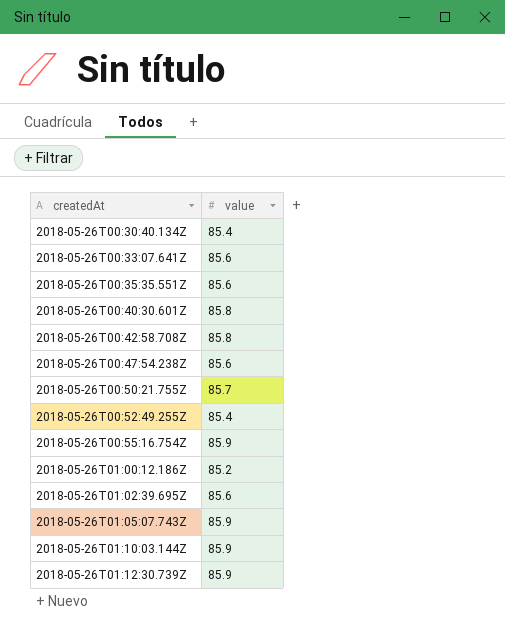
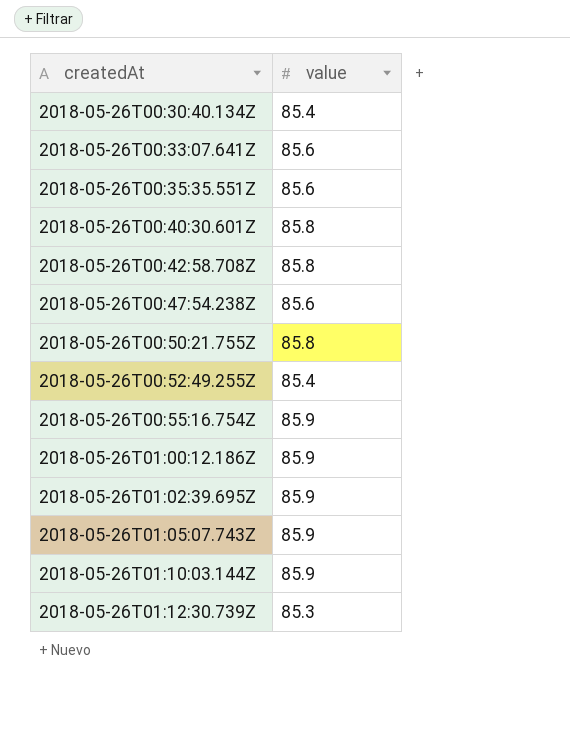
2018-05-26T00:50:21.755Z | value: 85.7 -> 85.8
2018-05-26T01:00:12.186Z | value: 85.2 -> 85.9
2018-05-26T01:02:39.695Z | value: 85.6 -> 85.9
2018-05-26T01:12:30.739Z | value: 85.9 -> 85.3

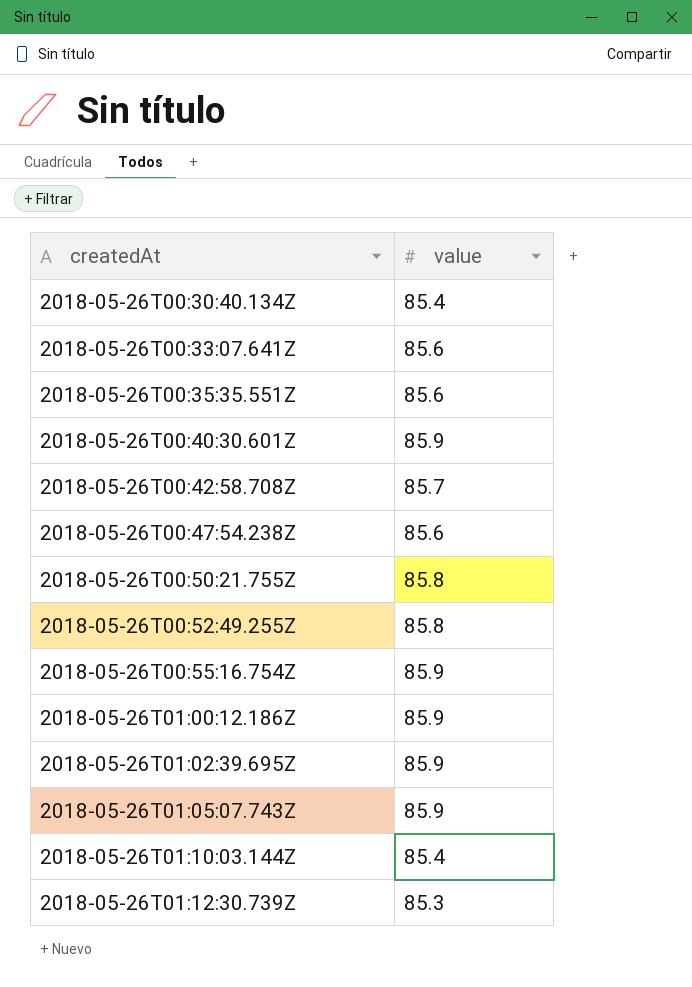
2018-05-26T00:40:30.601Z | value: 85.8 -> 85.9
2018-05-26T00:42:58.708Z | value: 85.8 -> 85.7
2018-05-26T00:52:49.255Z | value: 85.4 -> 85.8
2018-05-26T01:10:03.144Z | value: 85.9 -> 85.4

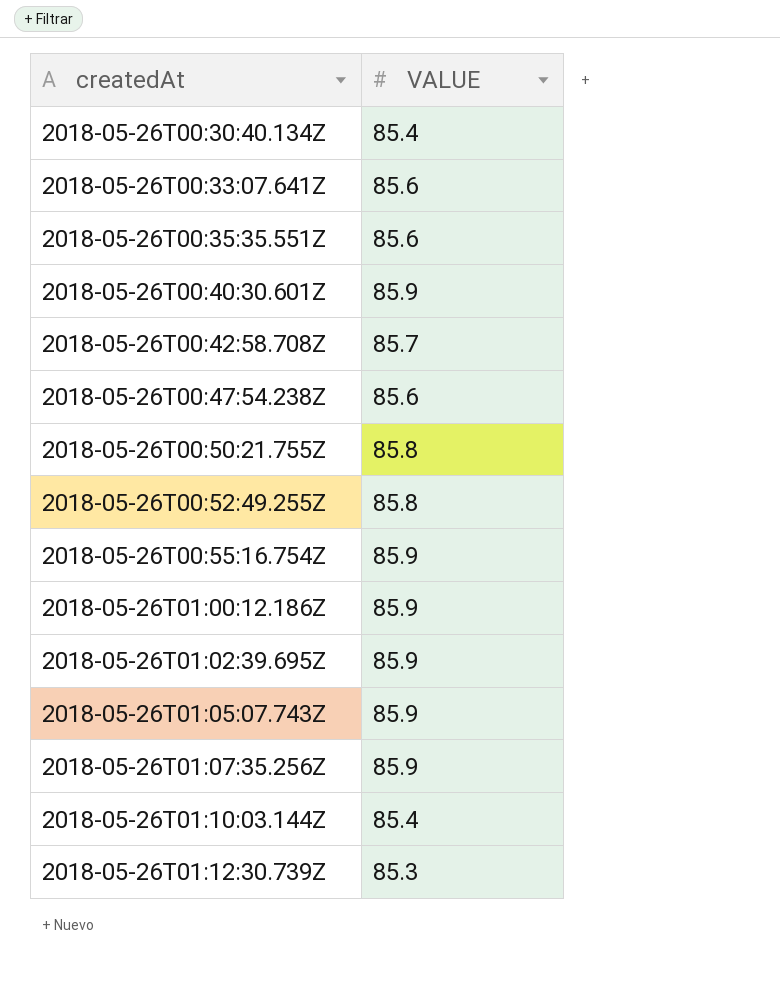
column name: value -> VALUE
row 2018-05-26T01:07:35.256Z: none -> 85.9

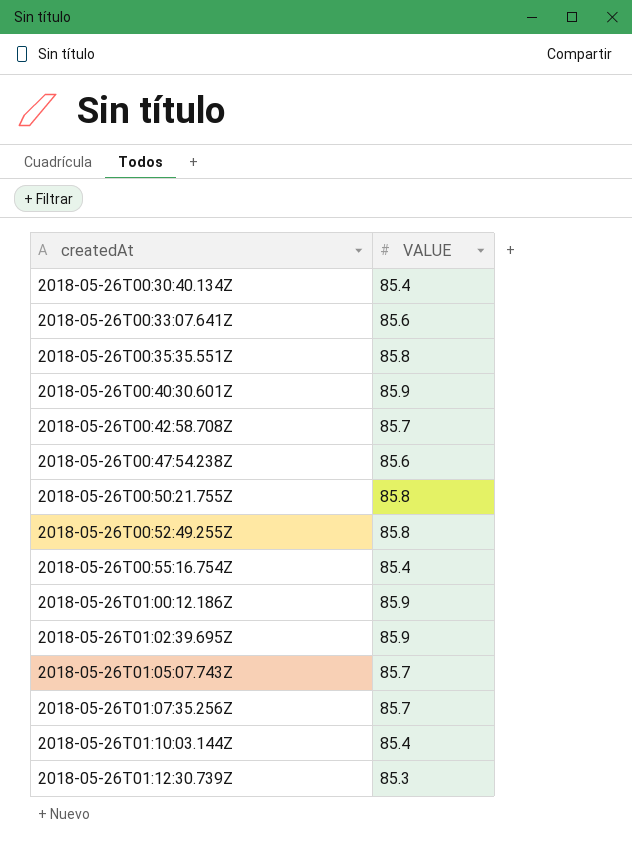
2018-05-26T00:35:35.551Z | VALUE: 85.6 -> 85.8
2018-05-26T00:55:16.754Z | VALUE: 85.9 -> 85.4
2018-05-26T01:05:07.743Z | VALUE: 85.9 -> 85.7
2018-05-26T01:07:35.256Z | VALUE: 85.9 -> 85.7

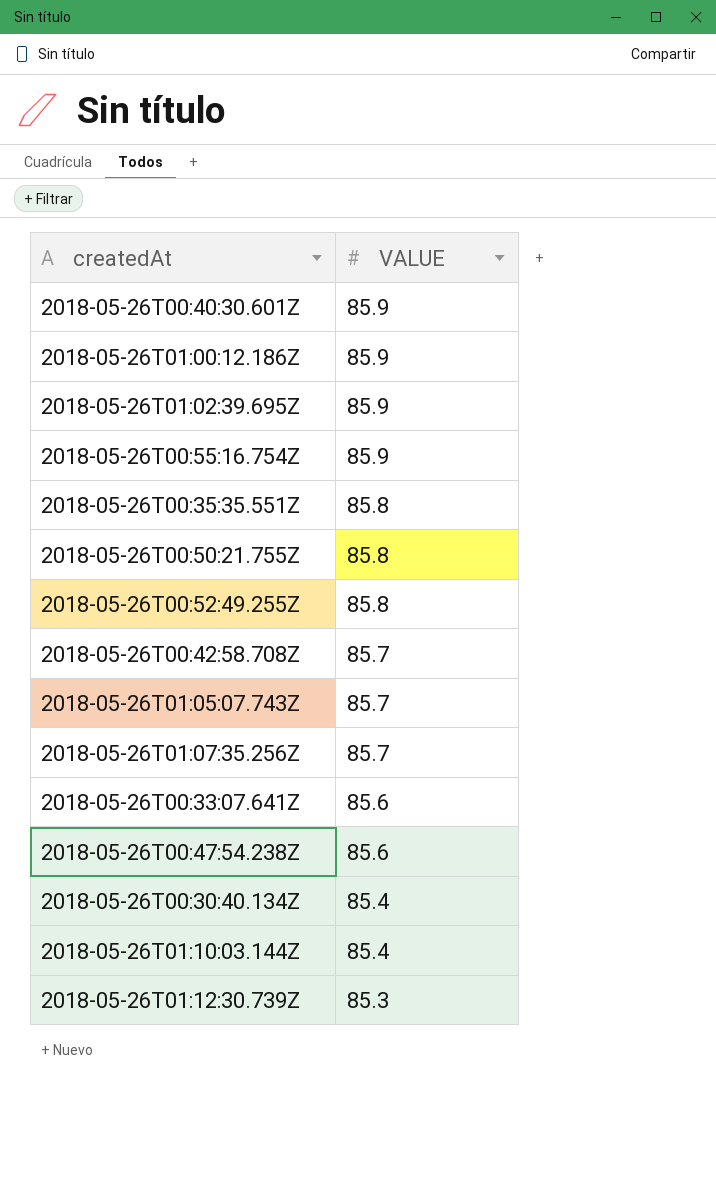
row order: createdAt ascending -> VALUE descending
2018-05-26T00:55:16.754Z | VALUE: 85.4 -> 85.9

